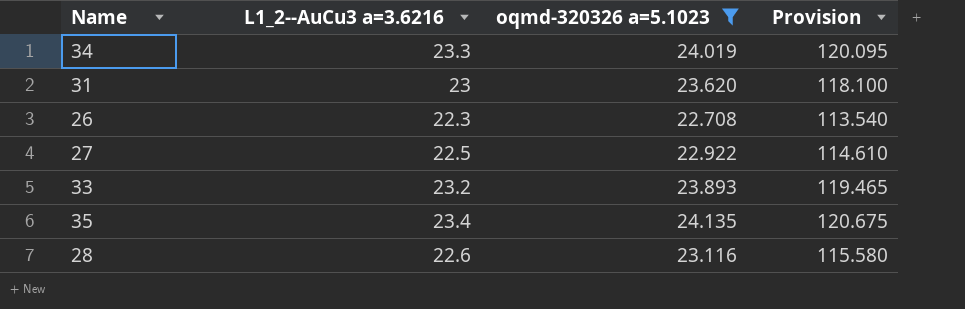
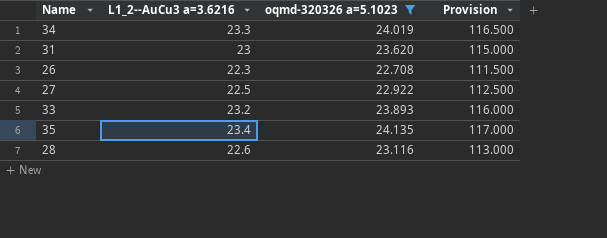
column Provision | formula: [oqmd-320326 a=5.1023] * 5 -> [L1_2--AuCu3 a=3.6216] * 5

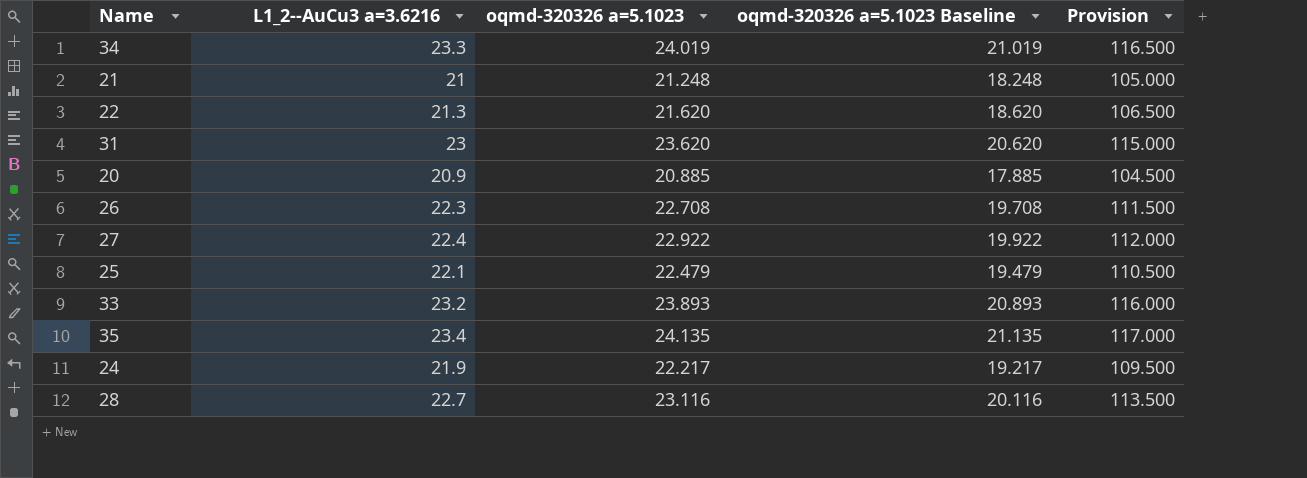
filter: oqmd-320326 a=5.1023 >= 22.708 -> none
column oqmd-320326 a=5.1023 Baseline | formula: none -> [oqmd-320326 a=5.1023] - 3
27 | L1_2--AuCu3 a=3.6216: 22.5 -> 22.4
27 | Provision: 112.500 -> 112.000
28 | L1_2--AuCu3 a=3.6216: 22.6 -> 22.7
28 | Provision: 113.000 -> 113.500

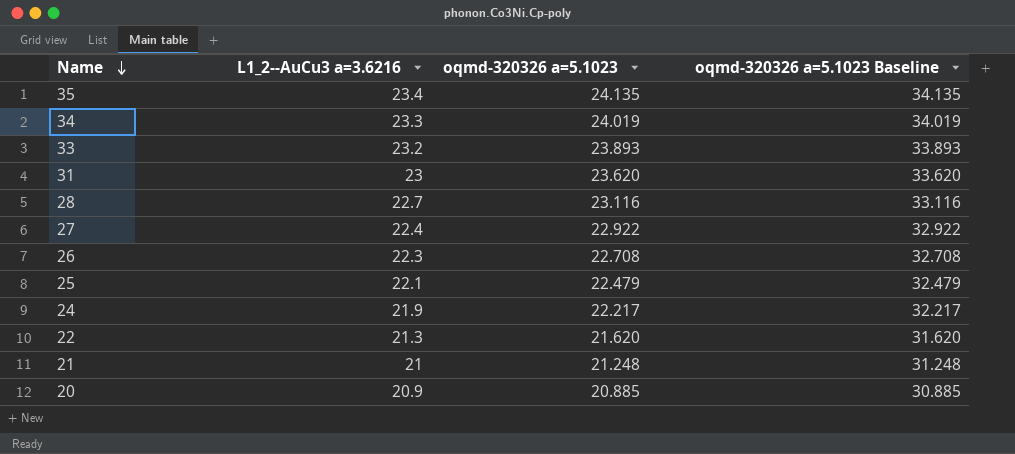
row order: none -> Name descending
column Provision | formula: [L1_2--AuCu3 a=3.6216] * 5 -> none
column oqmd-320326 a=5.1023 Baseline | formula: [oqmd-320326 a=5.1023] - 3 -> [oqmd-320326 a=5.1023] + 10

